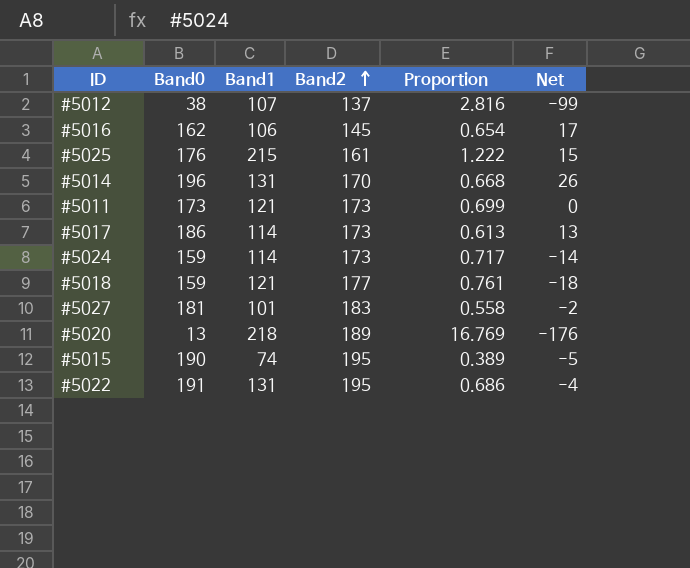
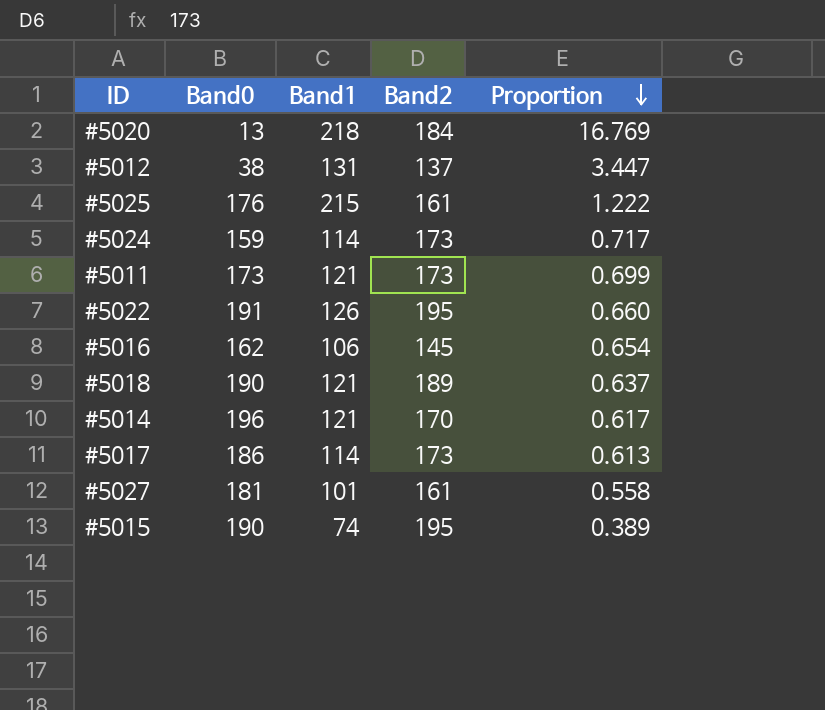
row order: Band2 ascending -> Proportion descending
column Net | formula: [Band0] - [Band2] -> none
#5020 | Band2: 189 -> 184
#5012 | Band1: 107 -> 131
#5012 | Proportion: 2.816 -> 3.447
#5022 | Band1: 131 -> 126
#5022 | Proportion: 0.686 -> 0.660
#5018 | Band0: 159 -> 190
#5018 | Band2: 177 -> 189
#5018 | Proportion: 0.761 -> 0.637
#5014 | Band1: 131 -> 121
#5014 | Proportion: 0.668 -> 0.617
#5027 | Band2: 183 -> 161

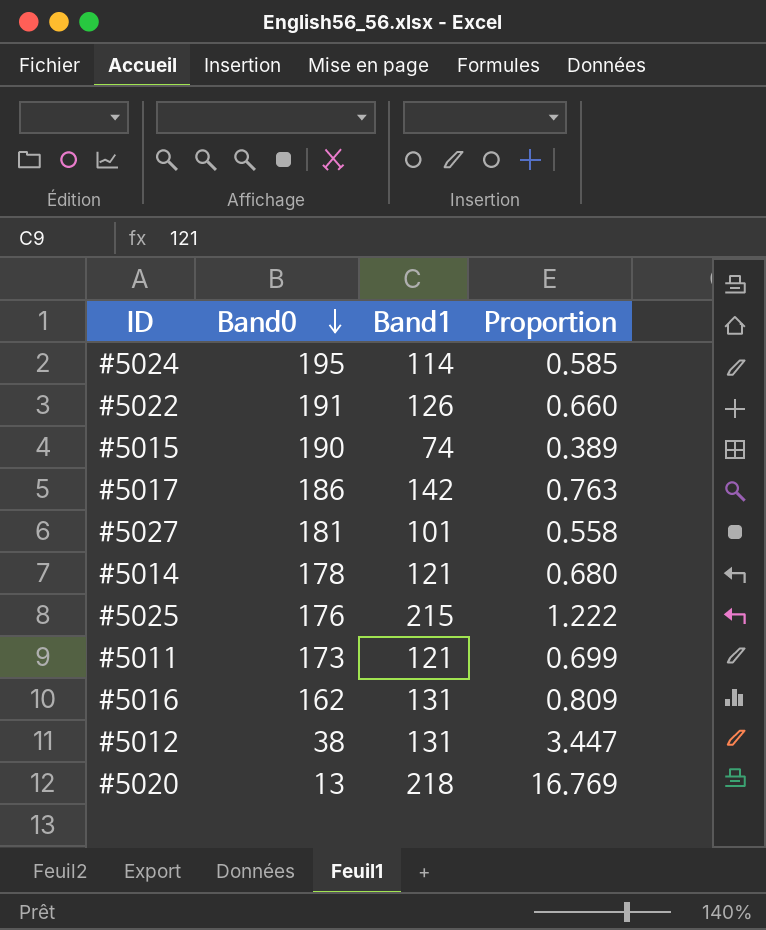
row order: Proportion descending -> Band0 descending
column Band2 | position: 4 -> none
row #5018: 190 | 121 | 189 | 0.637 -> none
#5024 | Band0: 159 -> 195
#5024 | Proportion: 0.717 -> 0.585
#5017 | Band1: 114 -> 142
#5017 | Proportion: 0.613 -> 0.763
#5014 | Band0: 196 -> 178
#5014 | Proportion: 0.617 -> 0.680
#5016 | Band1: 106 -> 131
#5016 | Proportion: 0.654 -> 0.809

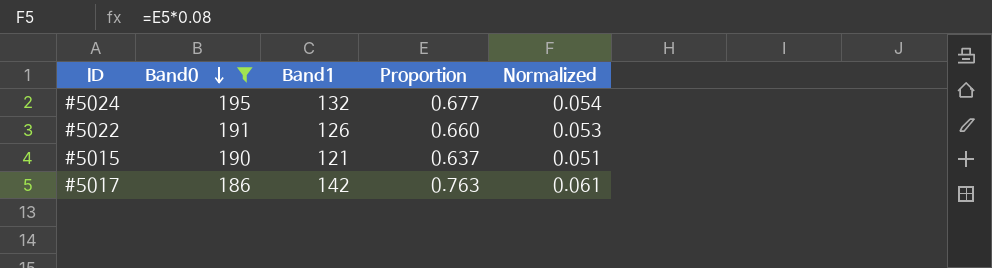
filter: none -> Band0 >= 186
column Normalized | formula: none -> [Proportion] * 0.08
#5024 | Band1: 114 -> 132
#5024 | Proportion: 0.585 -> 0.677
#5015 | Band1: 74 -> 121
#5015 | Proportion: 0.389 -> 0.637

